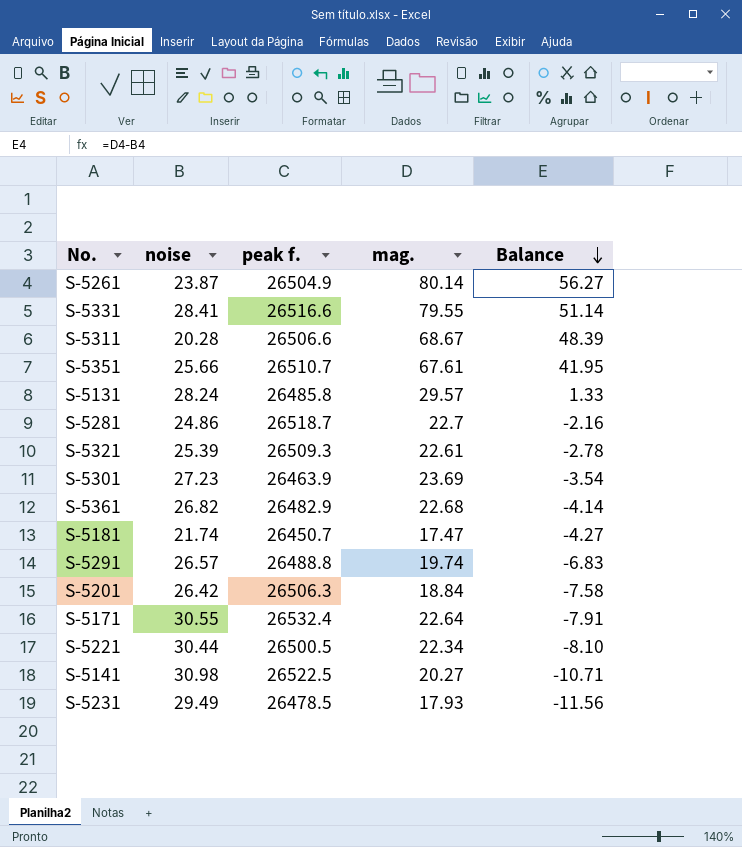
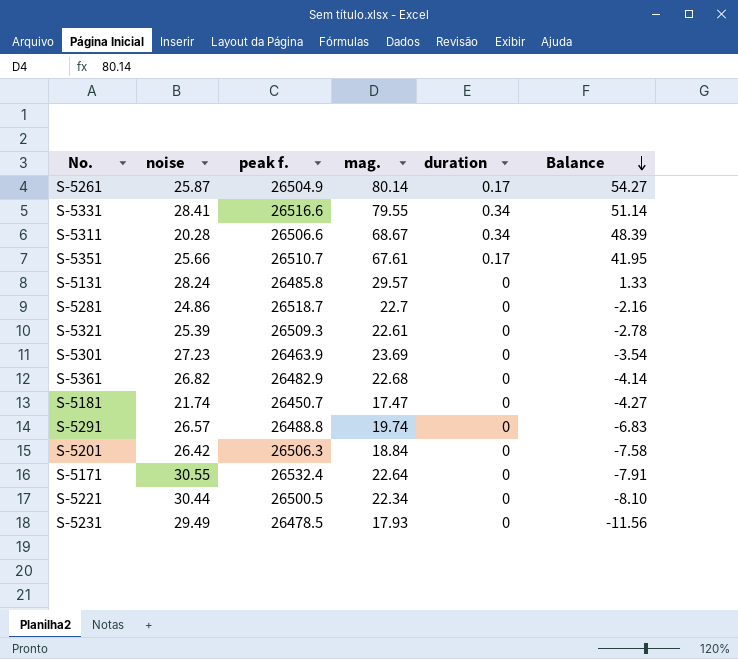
column duration | position: none -> 5
row S-5141: 30.98 | 26522.5 | 20.27 | -10.71 -> none
S-5261 | noise: 23.87 -> 25.87
S-5261 | Balance: 56.27 -> 54.27

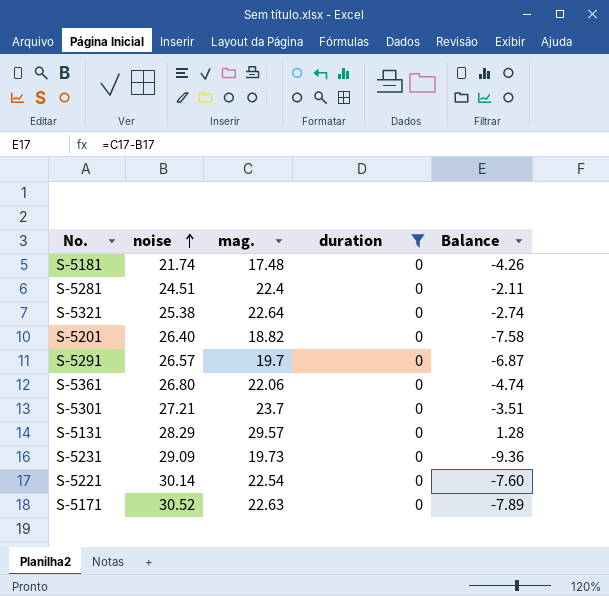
filter: none -> duration = 0
row order: Balance descending -> noise ascending
column peak f. | position: 3 -> none
S-5181 | mag.: 17.47 -> 17.48
S-5181 | Balance: -4.27 -> -4.26
S-5281 | noise: 24.86 -> 24.51
S-5281 | mag.: 22.7 -> 22.4
S-5281 | Balance: -2.16 -> -2.11
S-5321 | noise: 25.39 -> 25.38
S-5321 | mag.: 22.61 -> 22.64
S-5321 | Balance: -2.78 -> -2.74
S-5201 | noise: 26.42 -> 26.40
S-5201 | mag.: 18.84 -> 18.82
S-5291 | mag.: 19.74 -> 19.7
S-5291 | Balance: -6.83 -> -6.87
S-5361 | noise: 26.82 -> 26.80
S-5361 | mag.: 22.68 -> 22.06
S-5361 | Balance: -4.14 -> -4.74
S-5301 | noise: 27.23 -> 27.21
S-5301 | mag.: 23.69 -> 23.7
S-5301 | Balance: -3.54 -> -3.51
S-5131 | noise: 28.24 -> 28.29
S-5131 | Balance: 1.33 -> 1.28
S-5231 | noise: 29.49 -> 29.09
S-5231 | mag.: 17.93 -> 19.73
S-5231 | Balance: -11.56 -> -9.36
S-5221 | noise: 30.44 -> 30.14
S-5221 | mag.: 22.34 -> 22.54
S-5221 | Balance: -8.10 -> -7.60
S-5171 | noise: 30.55 -> 30.52
S-5171 | mag.: 22.64 -> 22.63
S-5171 | Balance: -7.91 -> -7.89

